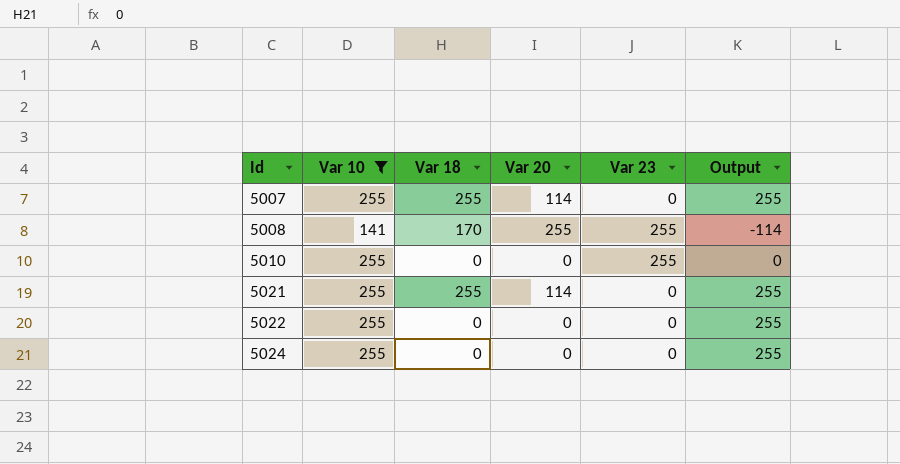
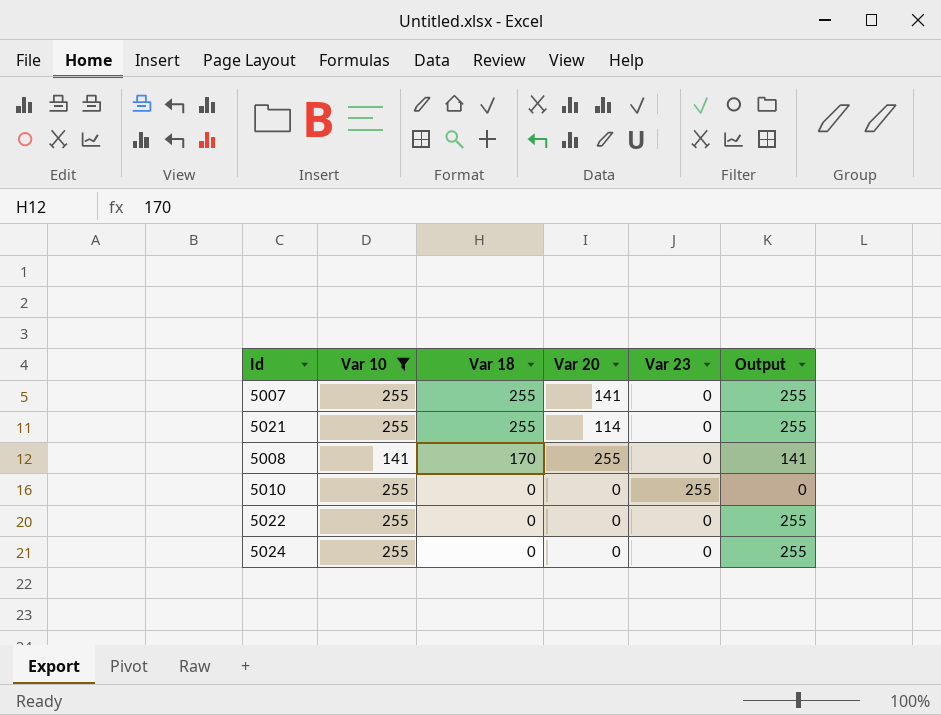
row order: Id ascending -> Var 18 descending
5007 | Var 20: 114 -> 141
5008 | Var 23: 255 -> 0
5008 | Output: -114 -> 141

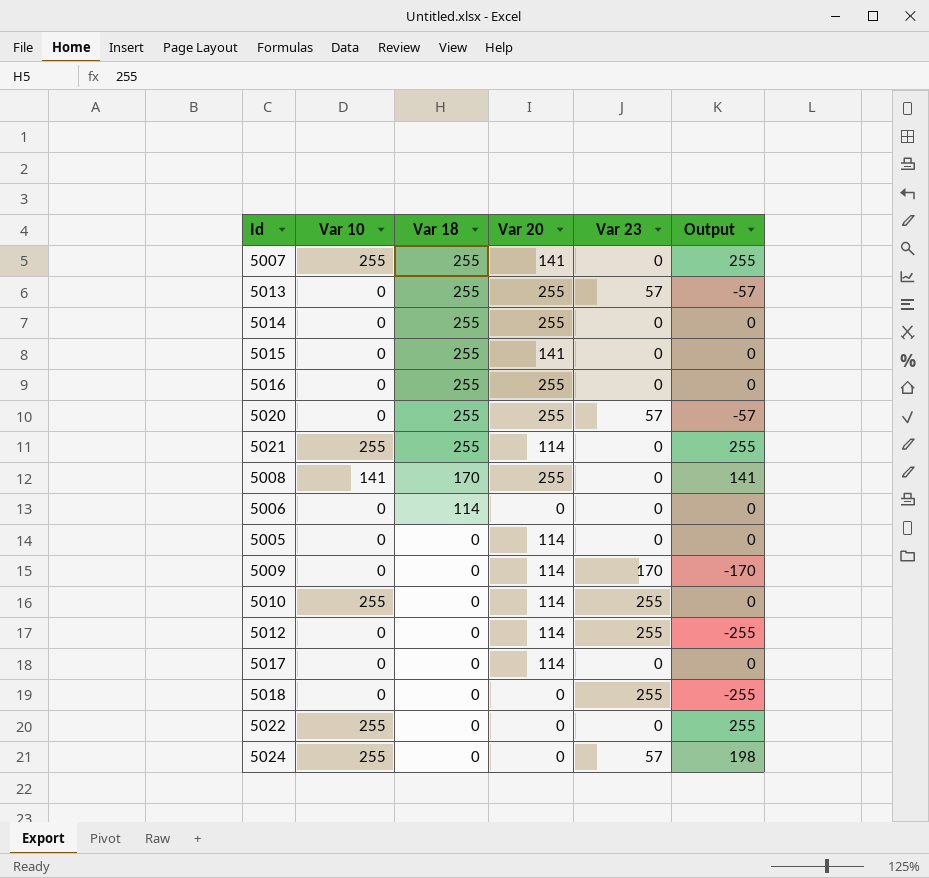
filter: Var 10 != 0 -> none
5010 | Var 20: 0 -> 114
5024 | Var 23: 0 -> 57
5024 | Output: 255 -> 198

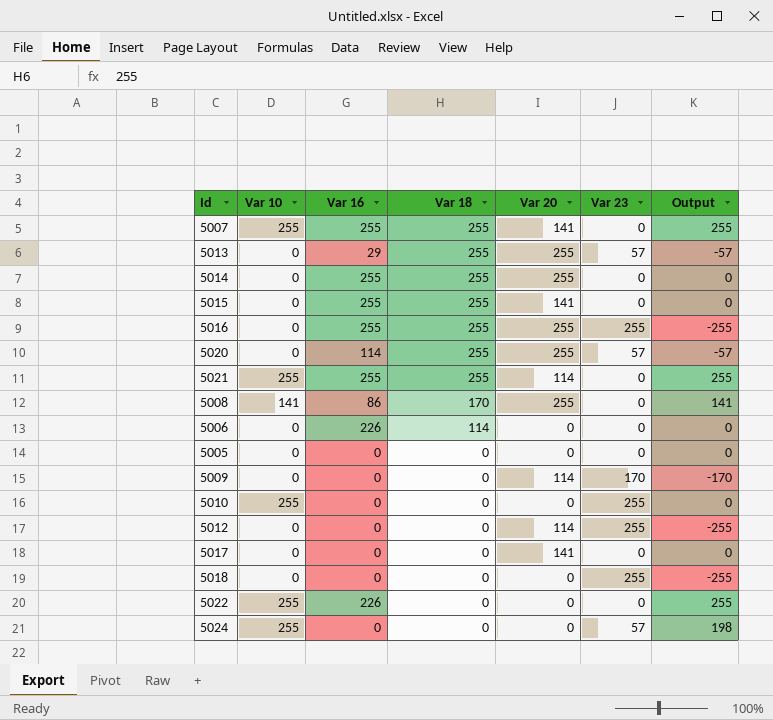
column Var 16 | position: none -> 3
5016 | Var 23: 0 -> 255
5016 | Output: 0 -> -255
5005 | Var 20: 114 -> 0
5010 | Var 20: 114 -> 0
5017 | Var 20: 114 -> 141

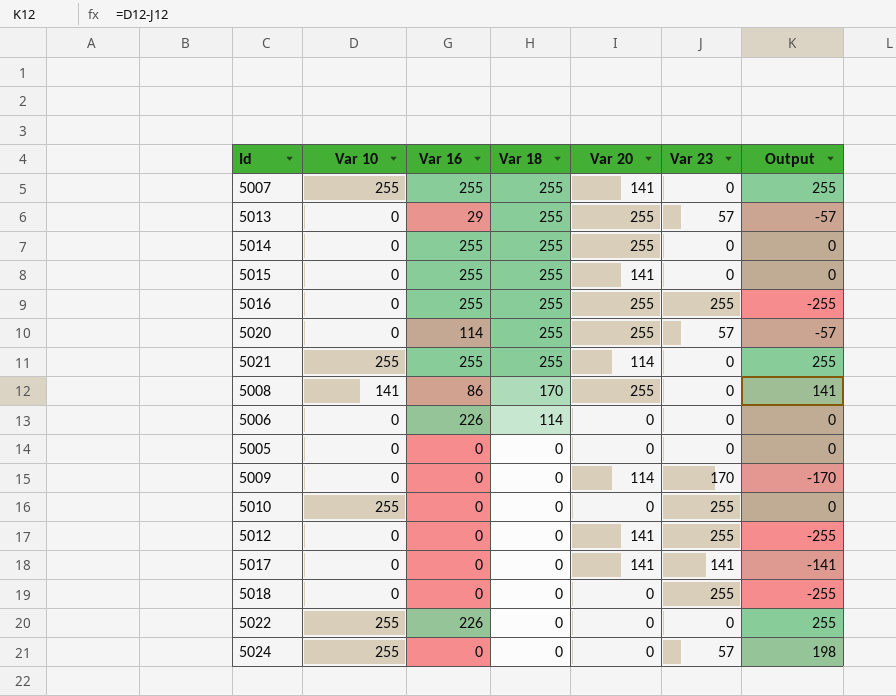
5012 | Var 20: 114 -> 141
5017 | Var 23: 0 -> 141
5017 | Output: 0 -> -141

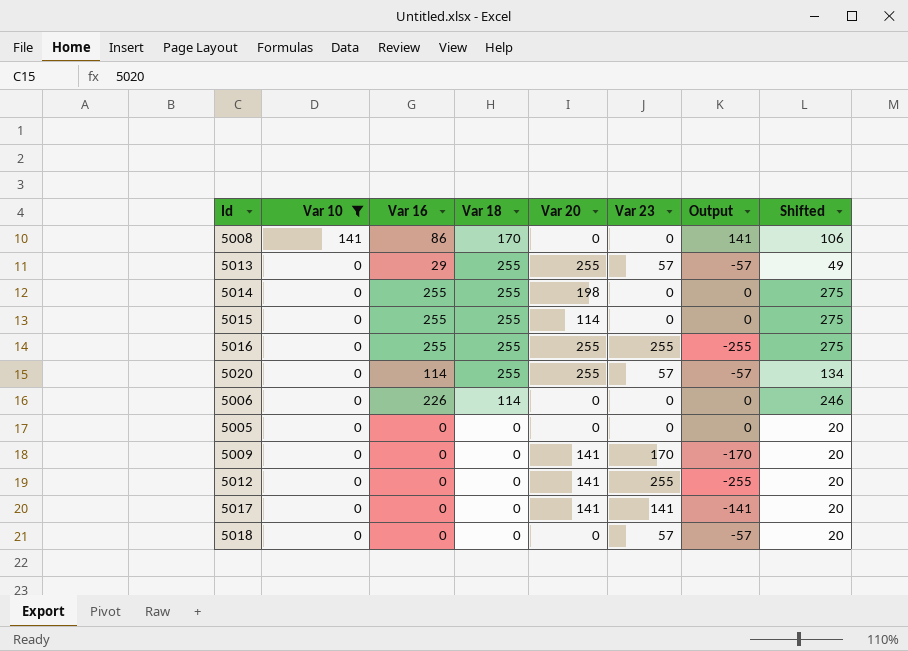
filter: none -> Var 10 != 255
row order: Var 18 descending -> Var 10 descending
column Shifted | formula: none -> [Var 16] + 20
5008 | Var 20: 255 -> 0
5014 | Var 20: 255 -> 198
5015 | Var 20: 141 -> 114
5009 | Var 20: 114 -> 141
5018 | Var 23: 255 -> 57
5018 | Output: -255 -> -57

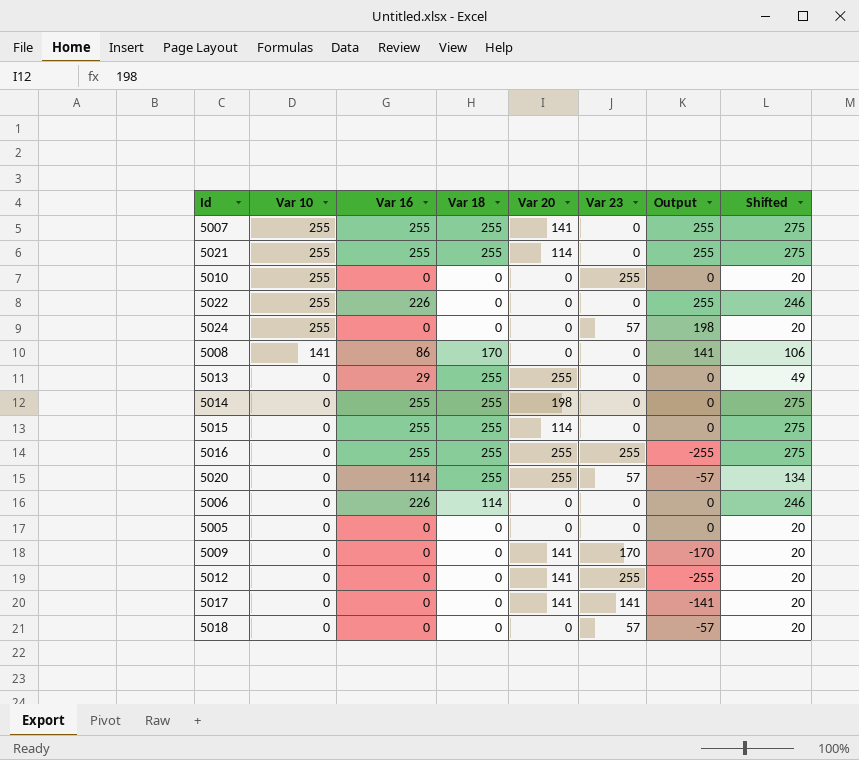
filter: Var 10 != 255 -> none
5013 | Var 23: 57 -> 0
5013 | Output: -57 -> 0

